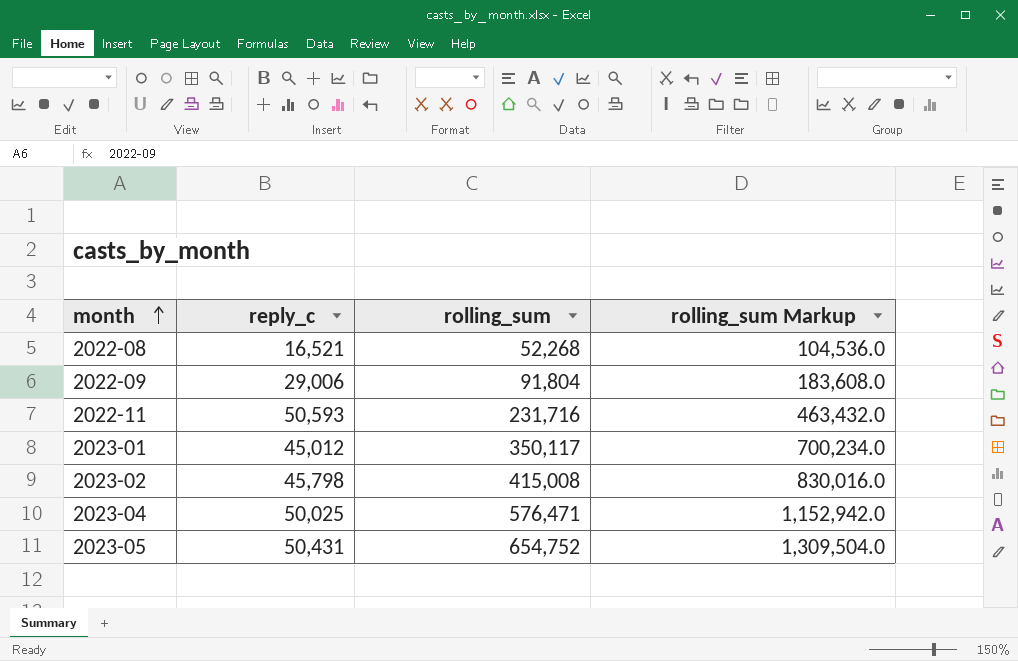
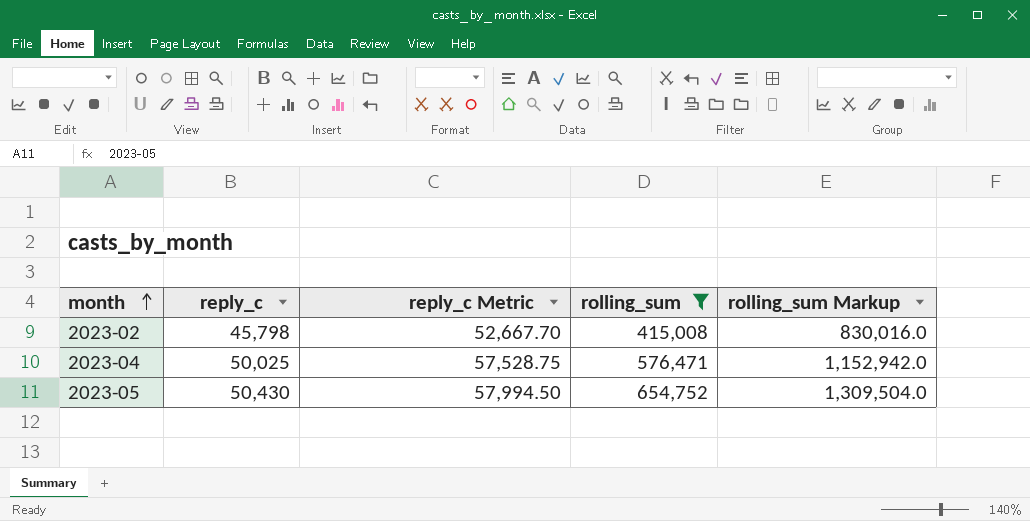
filter: none -> rolling_sum >= 415,008
column reply_c Metric | formula: none -> [reply_c] * 1.15
2023-05 | reply_c: 50,431 -> 50,430

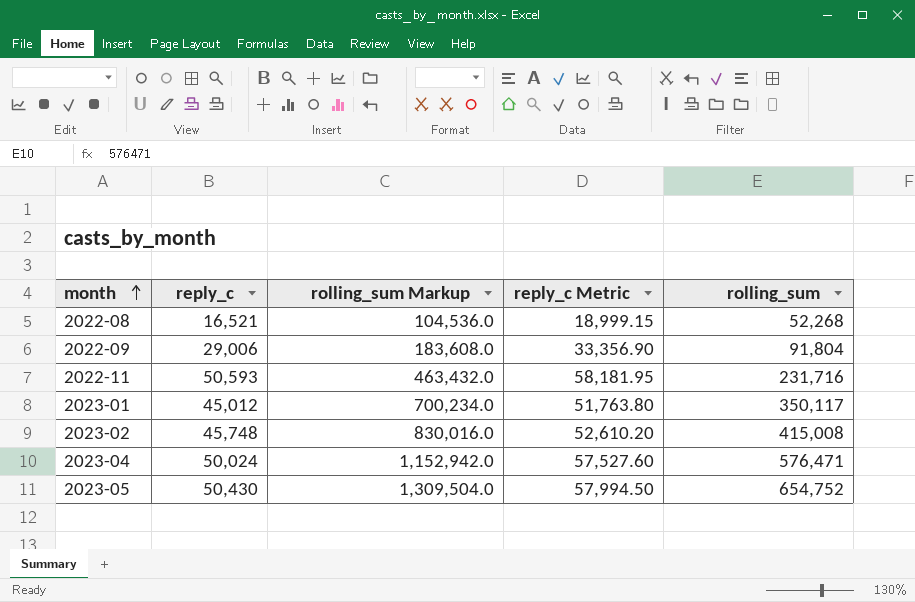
filter: rolling_sum >= 415,008 -> none
column rolling_sum Markup | position: 5 -> 3
2023-02 | reply_c: 45,798 -> 45,748
2023-02 | reply_c Metric: 52,667.70 -> 52,610.20
2023-04 | reply_c: 50,025 -> 50,024
2023-04 | reply_c Metric: 57,528.75 -> 57,527.60

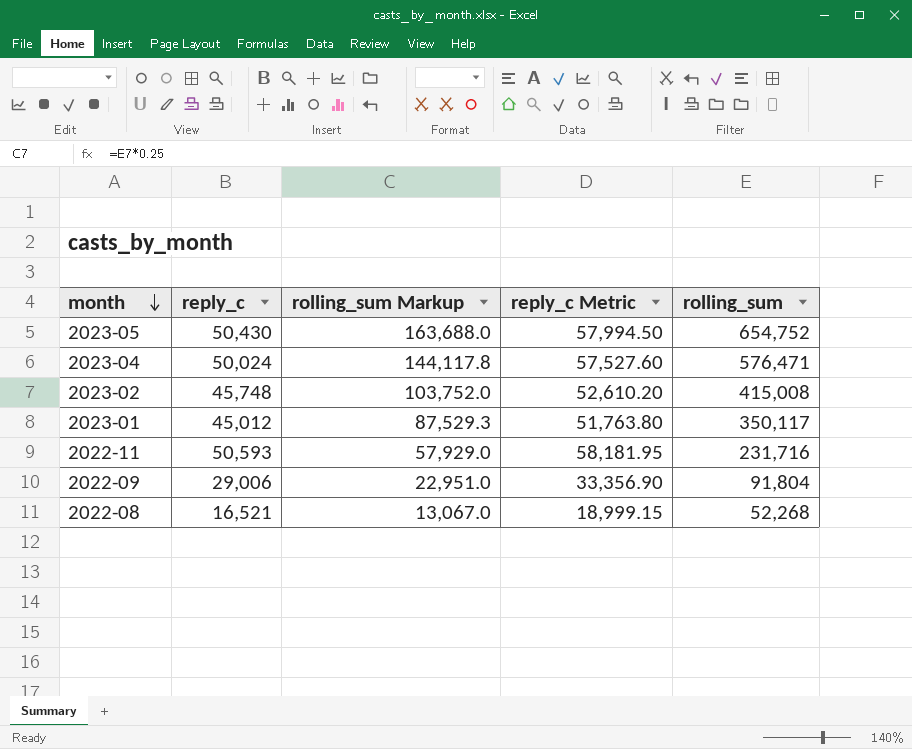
row order: month ascending -> month descending
column rolling_sum Markup | formula: [rolling_sum] * 2 -> [rolling_sum] * 0.25

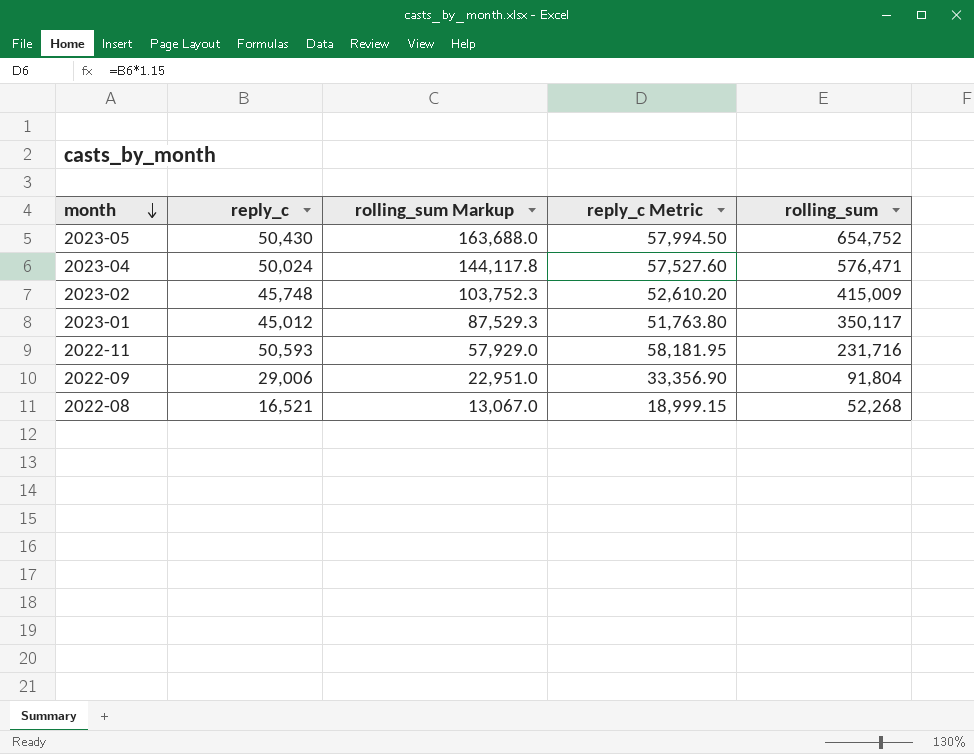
2023-02 | rolling_sum Markup: 103,752.0 -> 103,752.3
2023-02 | rolling_sum: 415,008 -> 415,009

